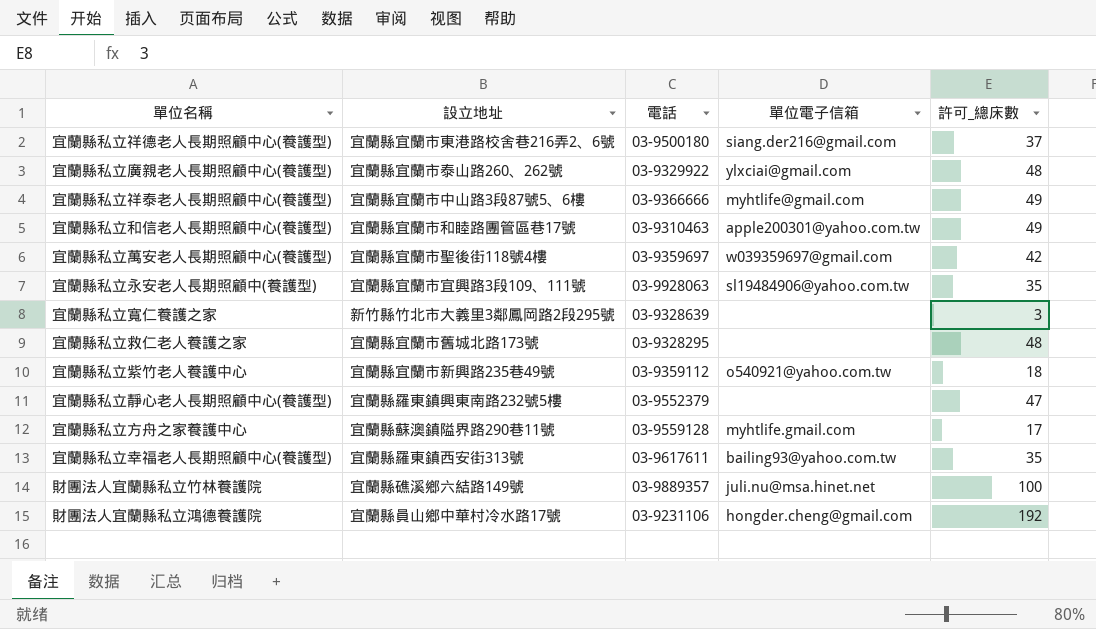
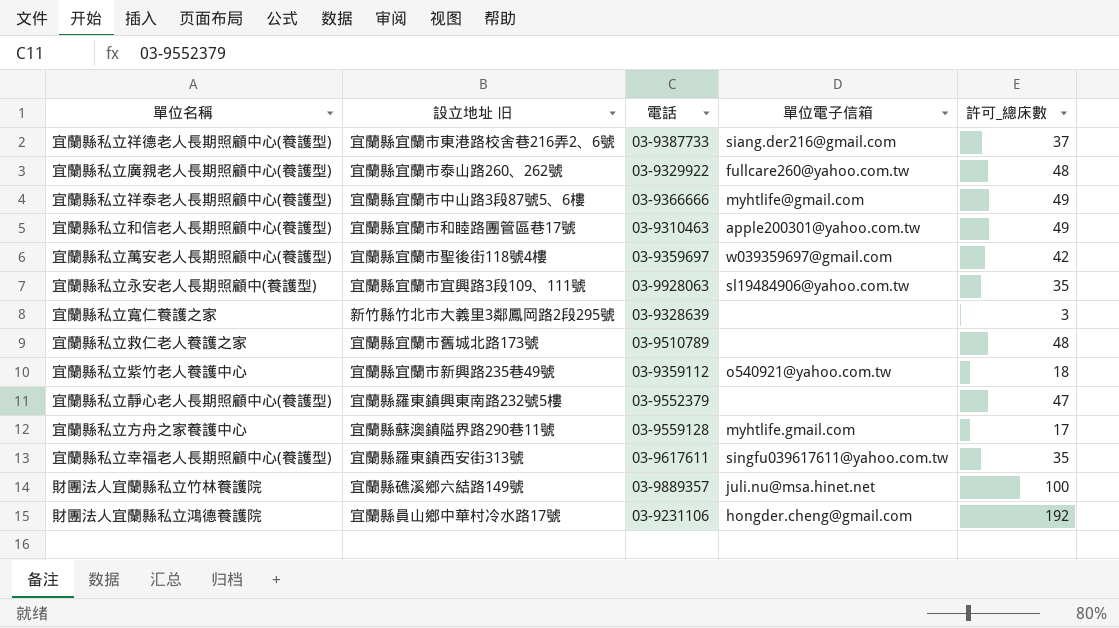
column name: 設立地址 -> 設立地址 旧
宜蘭縣私立祥德老人長期照顧中心(養護型) | 電話: 03-9500180 -> 03-9387733
宜蘭縣私立廣親老人長期照顧中心(養護型) | 單位電子信箱: ylxciai@gmail.com -> fullcare260@yahoo.com.tw
宜蘭縣私立救仁老人養護之家 | 電話: 03-9328295 -> 03-9510789
宜蘭縣私立幸福老人長期照顧中心(養護型) | 單位電子信箱: bailing93@yahoo.com.tw -> singfu039617611@yahoo.com.tw

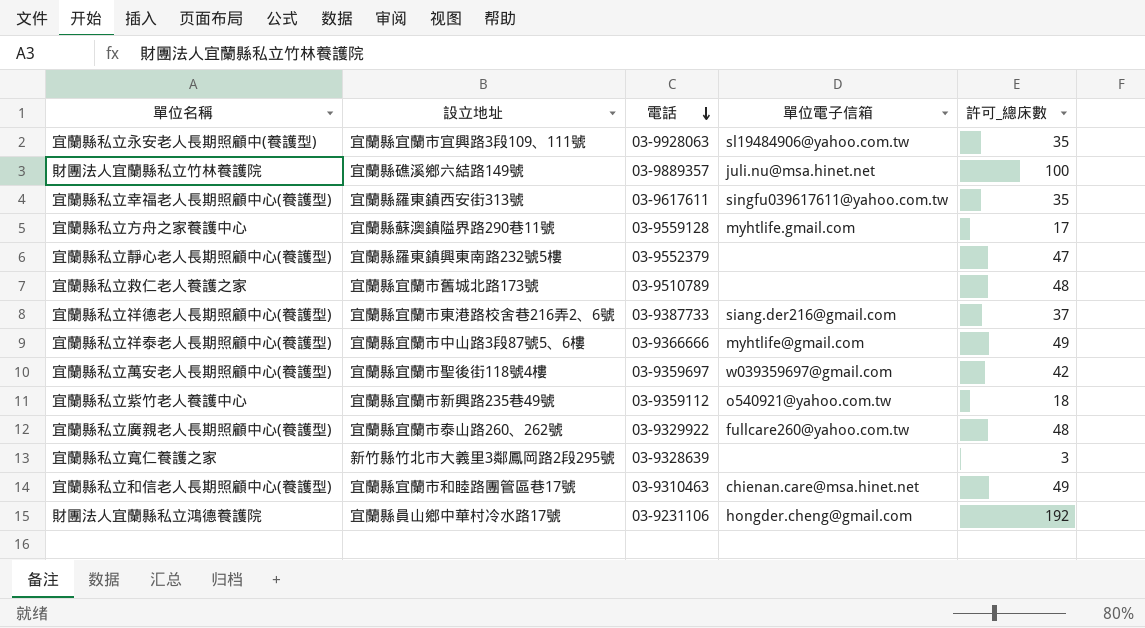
row order: none -> 電話 descending
column name: 設立地址 旧 -> 設立地址
宜蘭縣私立和信老人長期照顧中心(養護型) | 單位電子信箱: apple200301@yahoo.com.tw -> chienan.care@msa.hinet.net

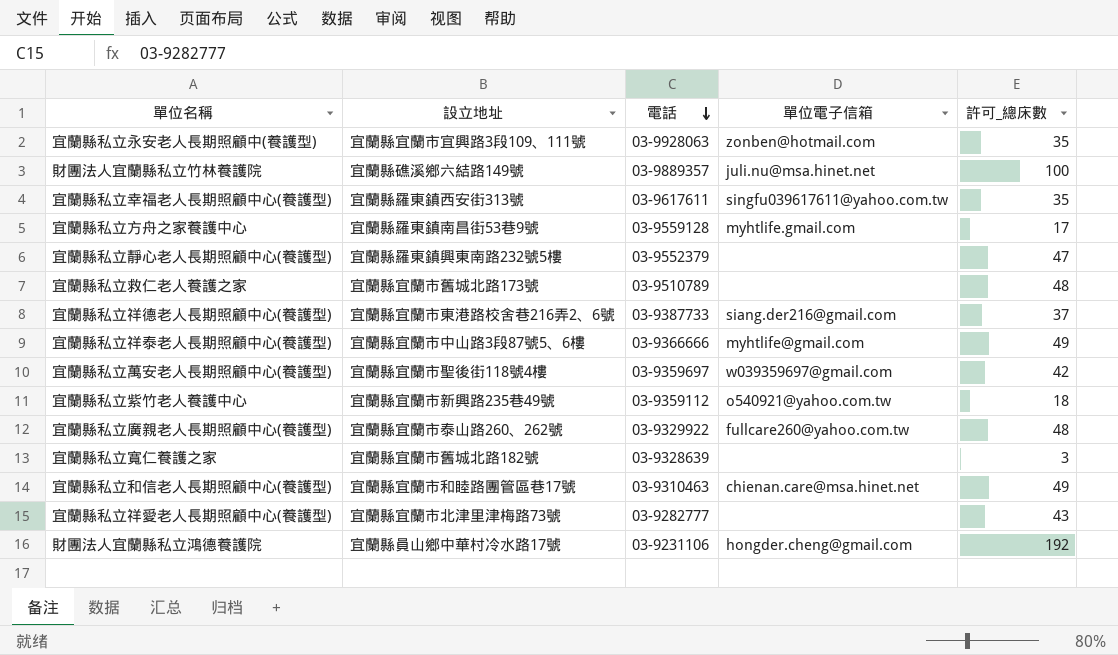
宜蘭縣私立永安老人長期照顧中(養護型) | 單位電子信箱: sl19484906@yahoo.com.tw -> zonben@hotmail.com
宜蘭縣私立方舟之家養護中心 | 設立地址: 宜蘭縣蘇澳鎮隘界路290巷11號 -> 宜蘭縣羅東鎮南昌街53巷9號
宜蘭縣私立寬仁養護之家 | 設立地址: 新竹縣竹北市大義里3鄰鳳岡路2段295號 -> 宜蘭縣宜蘭市舊城北路182號
row 宜蘭縣私立祥愛老人長期照顧中心(養護型): none -> 宜蘭縣宜蘭市北津里津梅路73號 | 03-9282777 | none | 43

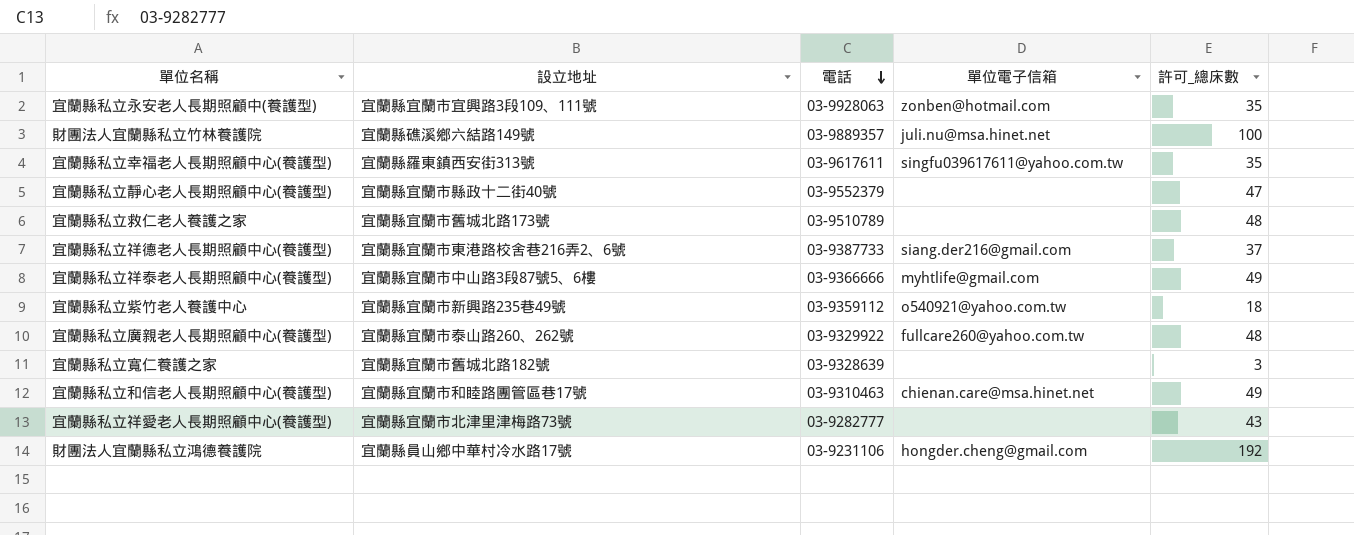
row 宜蘭縣私立方舟之家養護中心: 宜蘭縣羅東鎮南昌街53巷9號 | 03-9559128 | myhtlife.gmail.com | 17 -> none
row 宜蘭縣私立萬安老人長期照顧中心(養護型): 宜蘭縣宜蘭市聖後街118號4樓 | 03-9359697 | w039359697@gmail.com | 42 -> none
宜蘭縣私立靜心老人長期照顧中心(養護型) | 設立地址: 宜蘭縣羅東鎮興東南路232號5樓 -> 宜蘭縣宜蘭市縣政十二街40號

